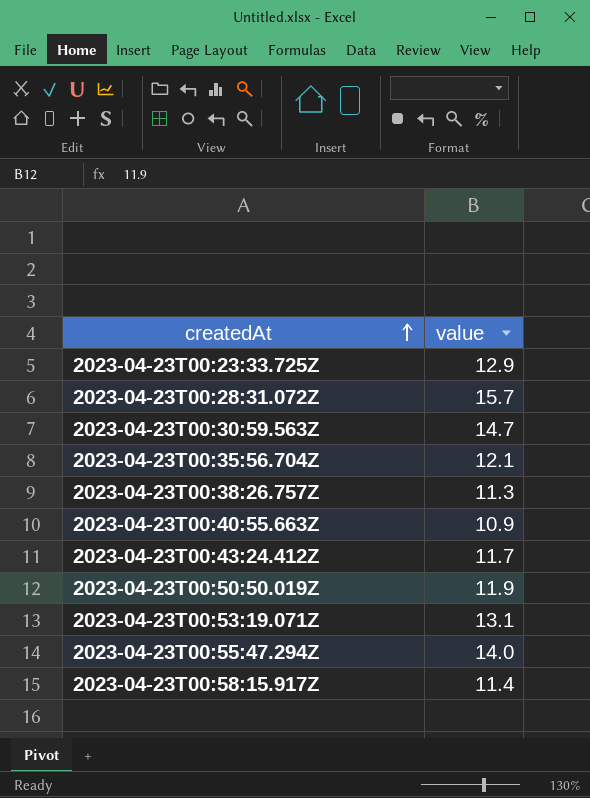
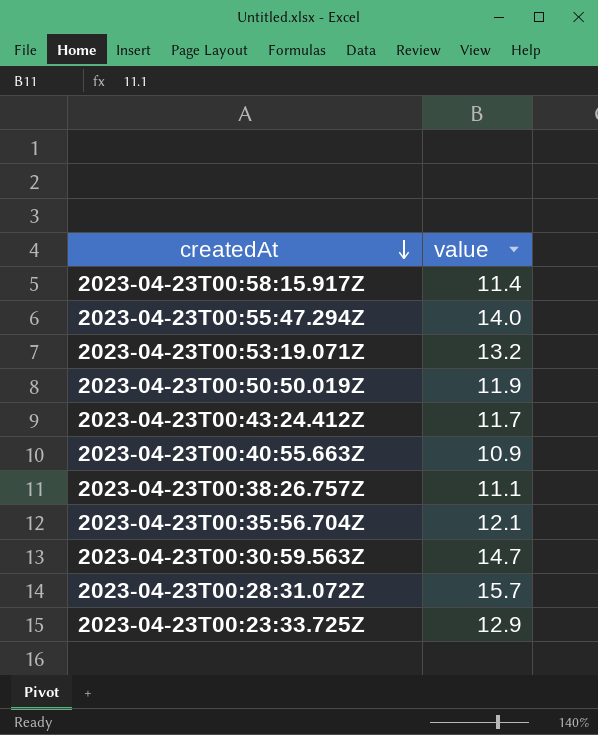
row order: createdAt ascending -> createdAt descending
2023-04-23T00:53:19.071Z | value: 13.1 -> 13.2
2023-04-23T00:38:26.757Z | value: 11.3 -> 11.1

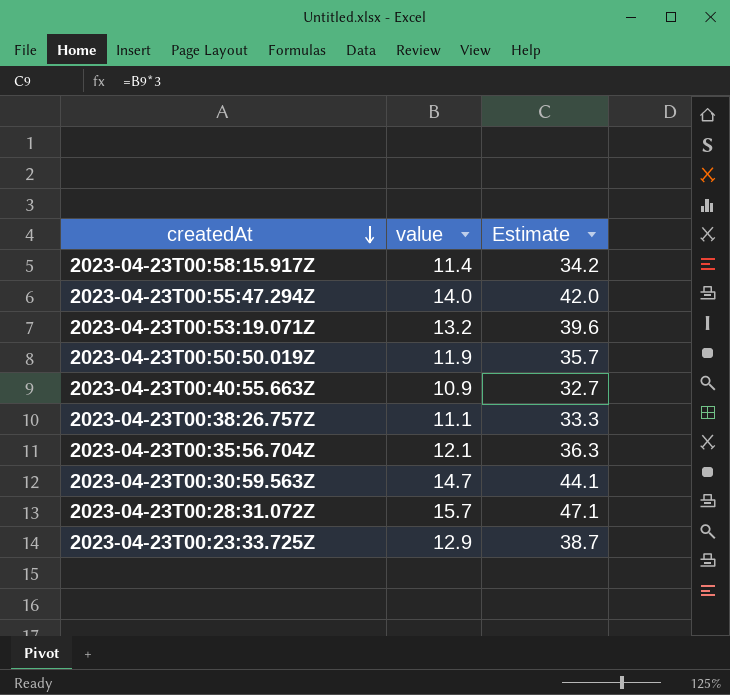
column Estimate | formula: none -> [value] * 3
row 2023-04-23T00:43:24.412Z: 11.7 -> none

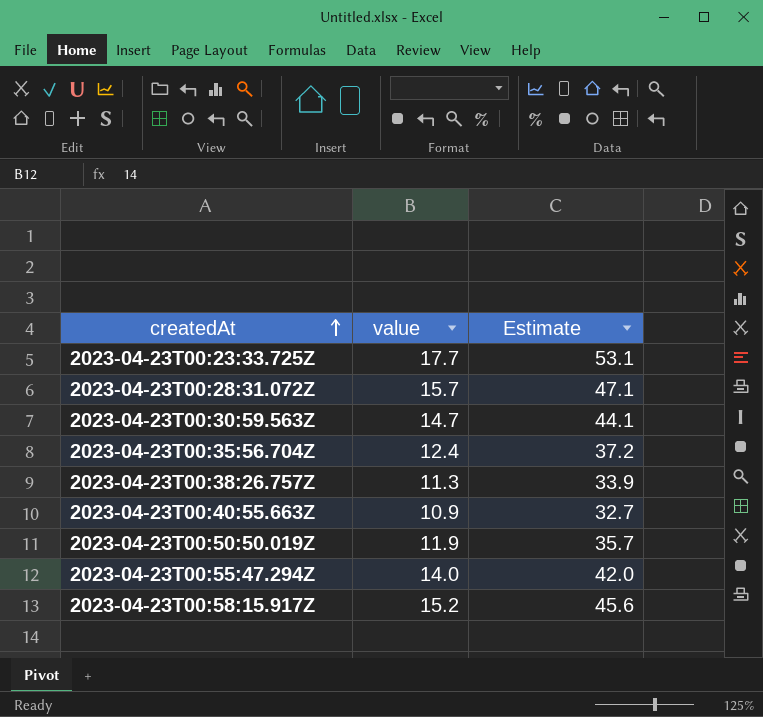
row order: createdAt descending -> createdAt ascending
row 2023-04-23T00:53:19.071Z: 13.2 | 39.6 -> none
2023-04-23T00:23:33.725Z | value: 12.9 -> 17.7
2023-04-23T00:23:33.725Z | Estimate: 38.7 -> 53.1
2023-04-23T00:35:56.704Z | value: 12.1 -> 12.4
2023-04-23T00:35:56.704Z | Estimate: 36.3 -> 37.2
2023-04-23T00:38:26.757Z | value: 11.1 -> 11.3
2023-04-23T00:38:26.757Z | Estimate: 33.3 -> 33.9
2023-04-23T00:58:15.917Z | value: 11.4 -> 15.2
2023-04-23T00:58:15.917Z | Estimate: 34.2 -> 45.6

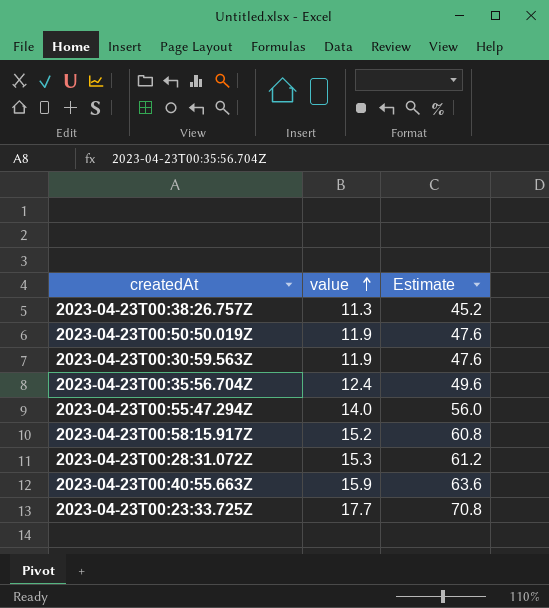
row order: createdAt ascending -> value ascending
column Estimate | formula: [value] * 3 -> [value] * 4
2023-04-23T00:30:59.563Z | value: 14.7 -> 11.9
2023-04-23T00:28:31.072Z | value: 15.7 -> 15.3
2023-04-23T00:40:55.663Z | value: 10.9 -> 15.9

